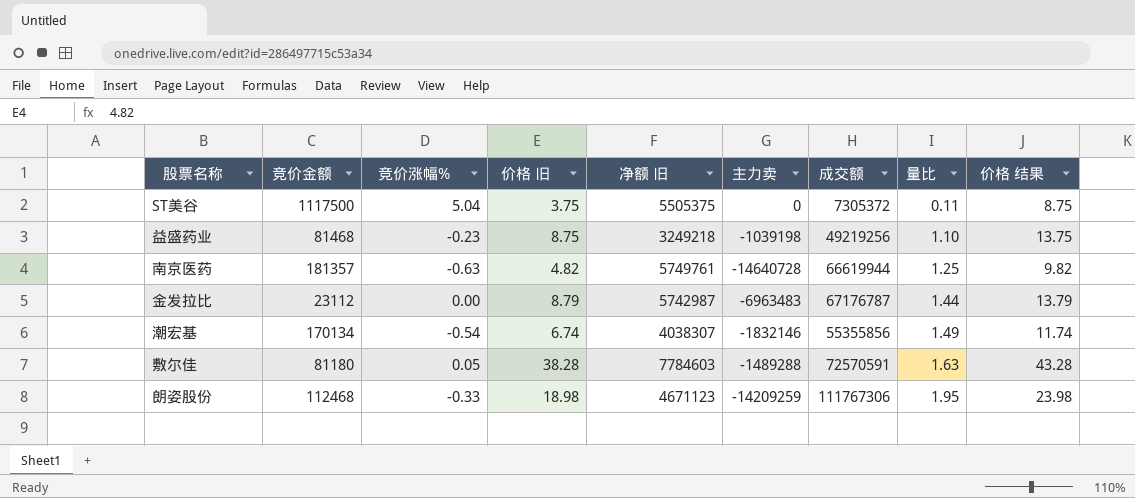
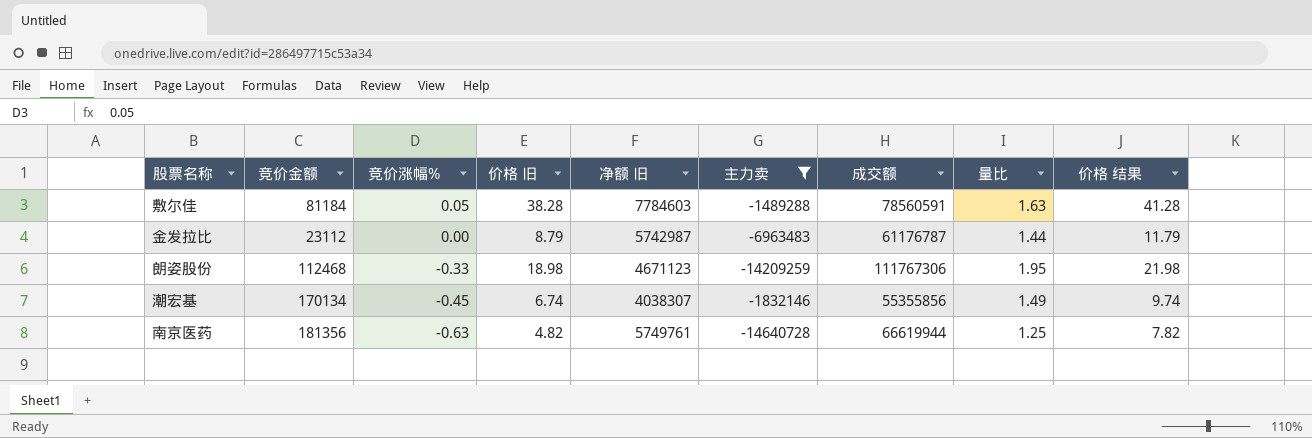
filter: none -> 主力卖 <= -1489288
row order: 量比 ascending -> 竞价涨幅% descending
column 价格 结果 | formula: [价格 旧] + 5 -> [价格 旧] + 3
敷尔佳 | 竞价金额: 81180 -> 81184
敷尔佳 | 成交额: 72570591 -> 78560591
金发拉比 | 成交额: 67176787 -> 61176787
潮宏基 | 竞价涨幅%: -0.54 -> -0.45
南京医药 | 竞价金额: 181357 -> 181356

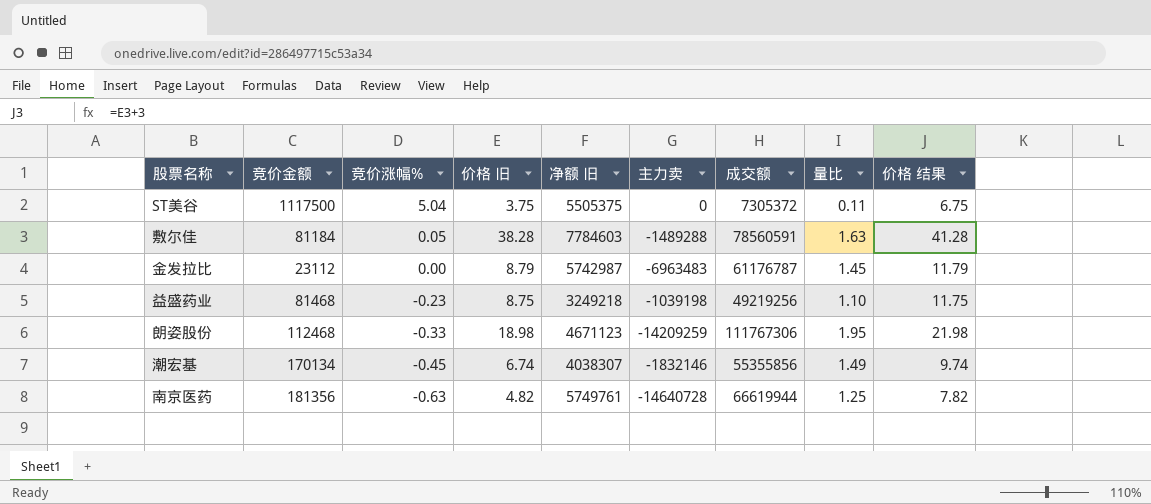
filter: 主力卖 <= -1489288 -> none
金发拉比 | 量比: 1.44 -> 1.45

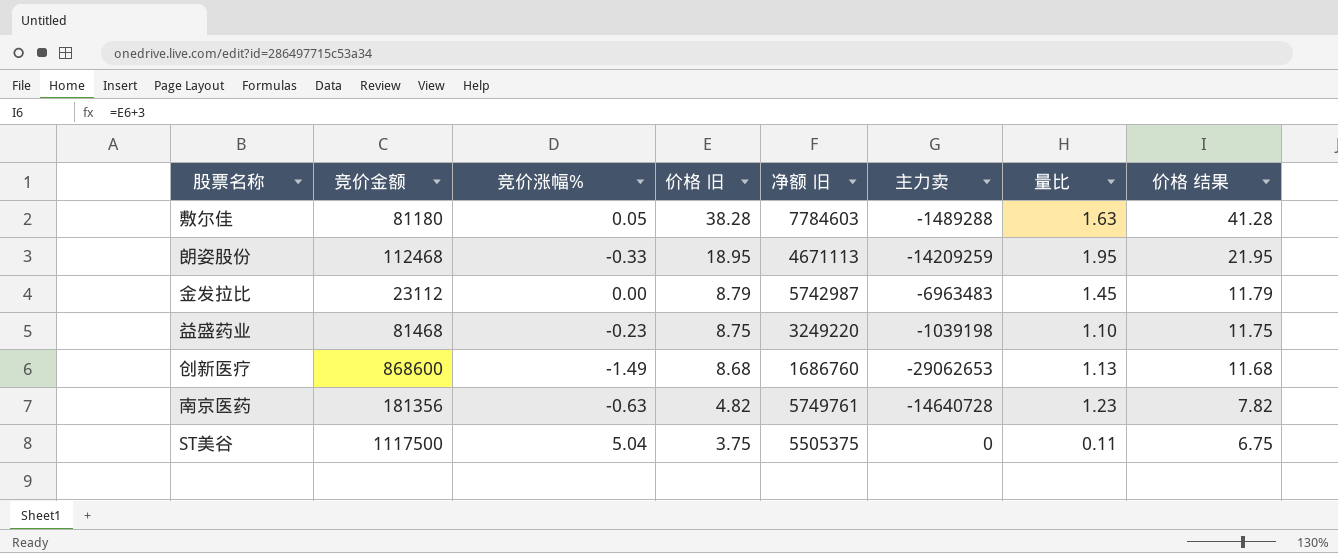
row order: 竞价涨幅% descending -> 价格 旧 descending
column 成交额 | position: 7 -> none
row 潮宏基: 170134 | -0.45 | 6.74 | 4038307 | -1832146 | 55355856 | 1.49 | 9.74 -> none
敷尔佳 | 竞价金额: 81184 -> 81180
朗姿股份 | 价格 旧: 18.98 -> 18.95
朗姿股份 | 净额 旧: 4671123 -> 4671113
朗姿股份 | 价格 结果: 21.98 -> 21.95
益盛药业 | 净额 旧: 3249218 -> 3249220
row 创新医疗: none -> 868600 | -1.49 | 8.68 | 1686760 | -29062653 | 1.13 | 11.68
南京医药 | 量比: 1.25 -> 1.23

